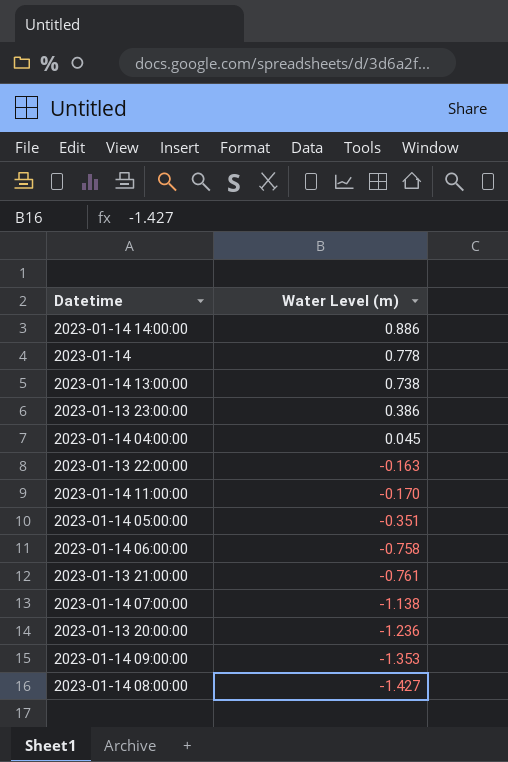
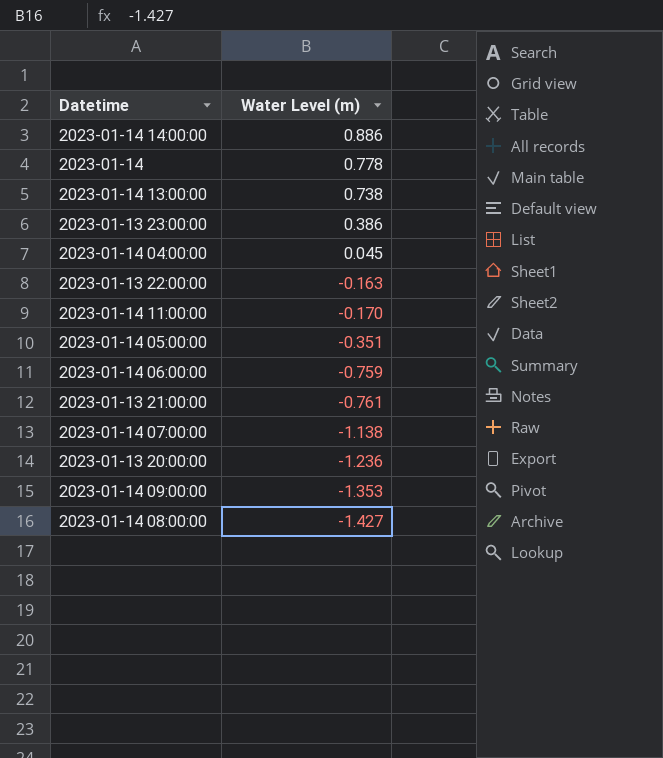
2023-01-14 06:00:00 | Water Level (m): -0.758 -> -0.759

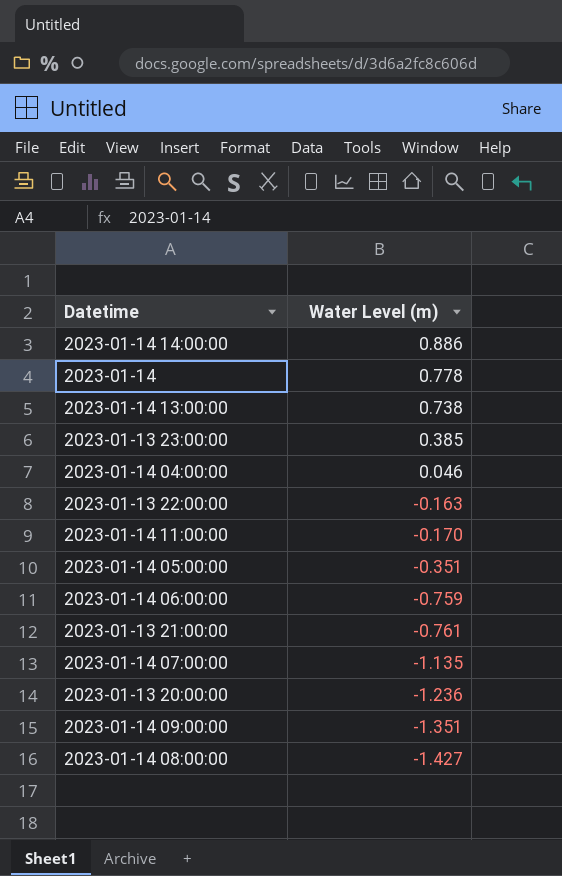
2023-01-13 23:00:00 | Water Level (m): 0.386 -> 0.385
2023-01-14 04:00:00 | Water Level (m): 0.045 -> 0.046
2023-01-14 07:00:00 | Water Level (m): -1.138 -> -1.135
2023-01-14 09:00:00 | Water Level (m): -1.353 -> -1.351

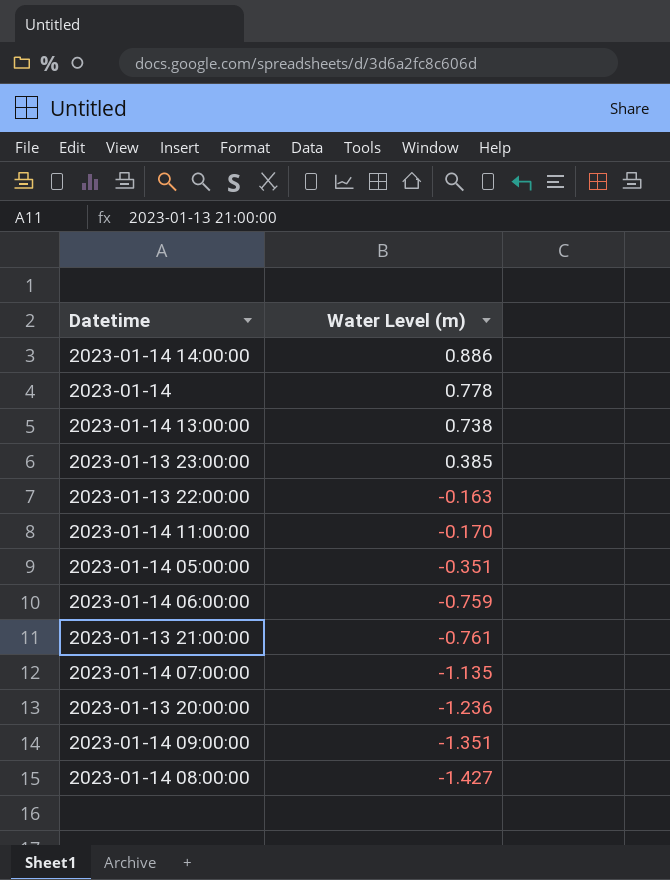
row 2023-01-14 04:00:00: 0.046 -> none

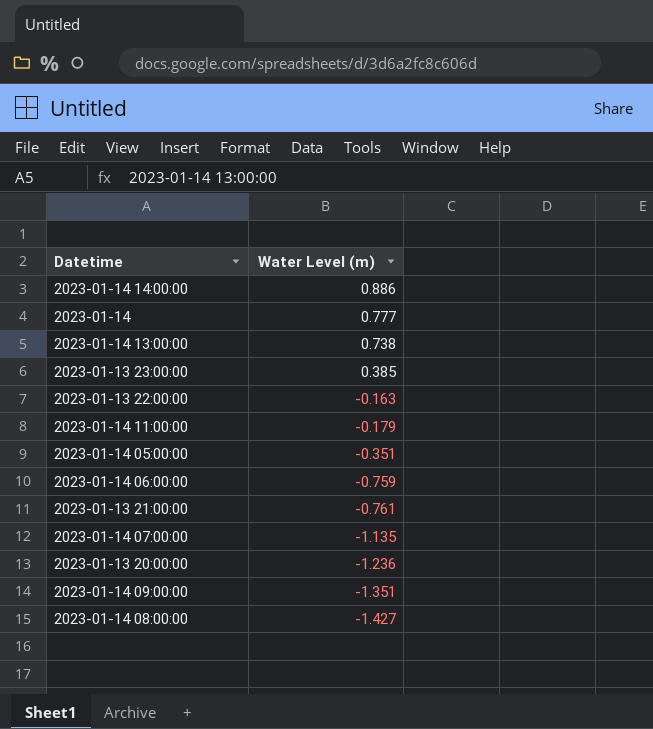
2023-01-14 | Water Level (m): 0.778 -> 0.777
2023-01-14 11:00:00 | Water Level (m): -0.170 -> -0.179

